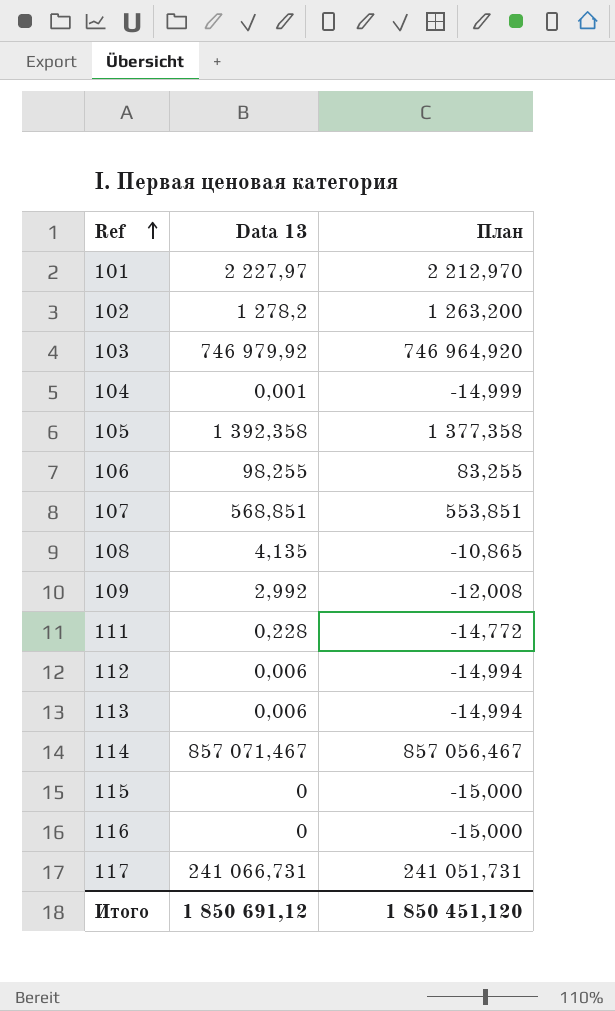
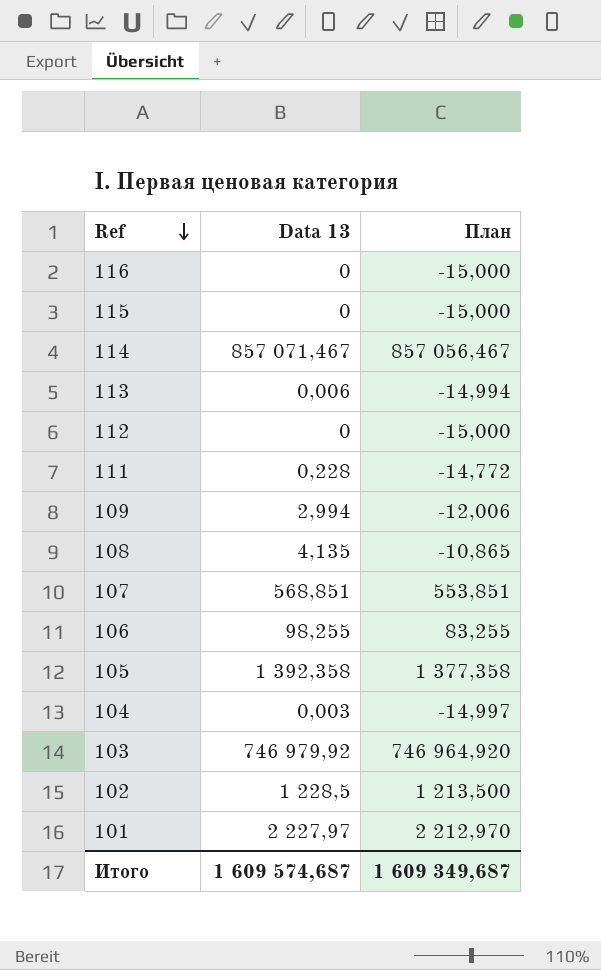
row order: Ref ascending -> Ref descending
row 117: 241 066,731 | 241 051,731 -> none
112 | Data 13: 0,006 -> 0
112 | План: -14,994 -> -15,000
109 | Data 13: 2,992 -> 2,994
109 | План: -12,008 -> -12,006
104 | Data 13: 0,001 -> 0,003
104 | План: -14,999 -> -14,997
102 | Data 13: 1 278,2 -> 1 228,5
102 | План: 1 263,200 -> 1 213,500
Итого | Data 13: 1 850 691,12 -> 1 609 574,687
Итого | План: 1 850 451,120 -> 1 609 349,687

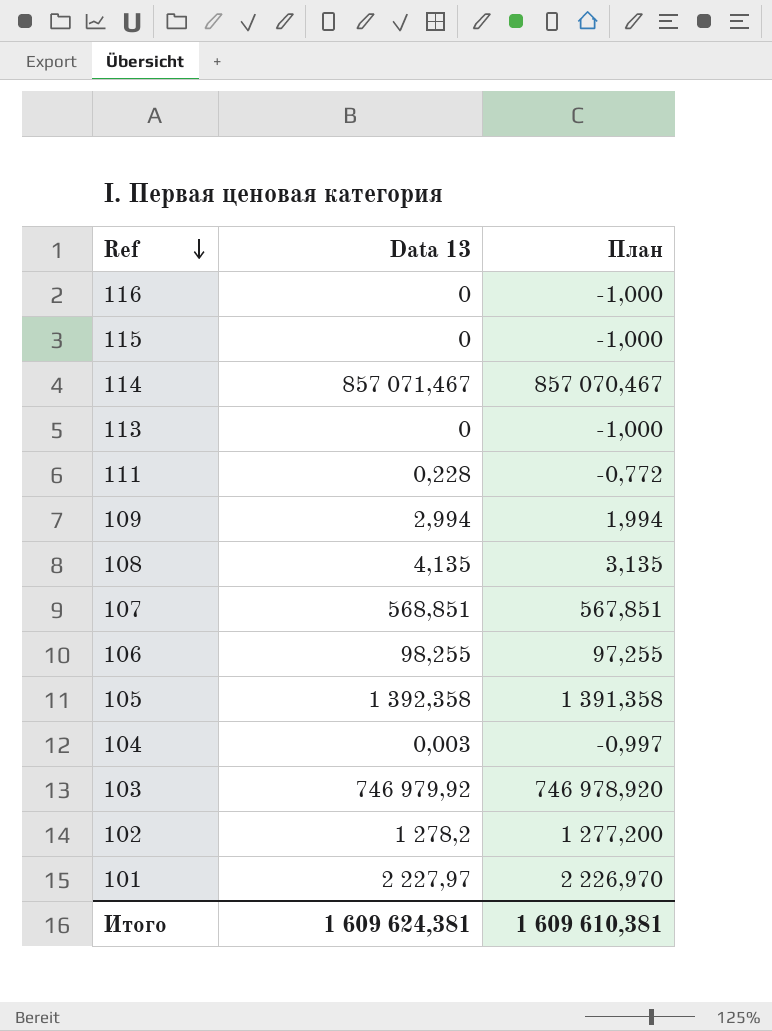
column План | formula: [Data 13] - 15 -> [Data 13] - 1
row 112: 0 | -15,000 -> none
113 | Data 13: 0,006 -> 0
102 | Data 13: 1 228,5 -> 1 278,2
Итого | Data 13: 1 609 574,687 -> 1 609 624,381
Итого | План: 1 609 349,687 -> 1 609 610,381

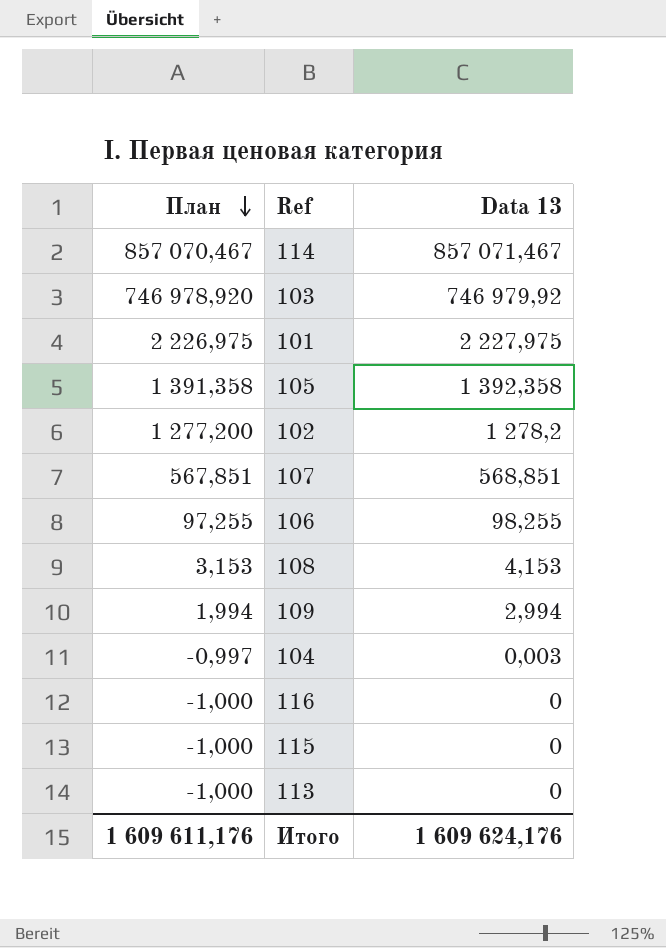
row order: Ref descending -> План descending
column План | position: 3 -> 1
row 111: 0,228 | -0,772 -> none
101 | План: 2 226,970 -> 2 226,975
101 | Data 13: 2 227,97 -> 2 227,975
108 | План: 3,135 -> 3,153
108 | Data 13: 4,135 -> 4,153
Итого | План: 1 609 610,381 -> 1 609 611,176
Итого | Data 13: 1 609 624,381 -> 1 609 624,176

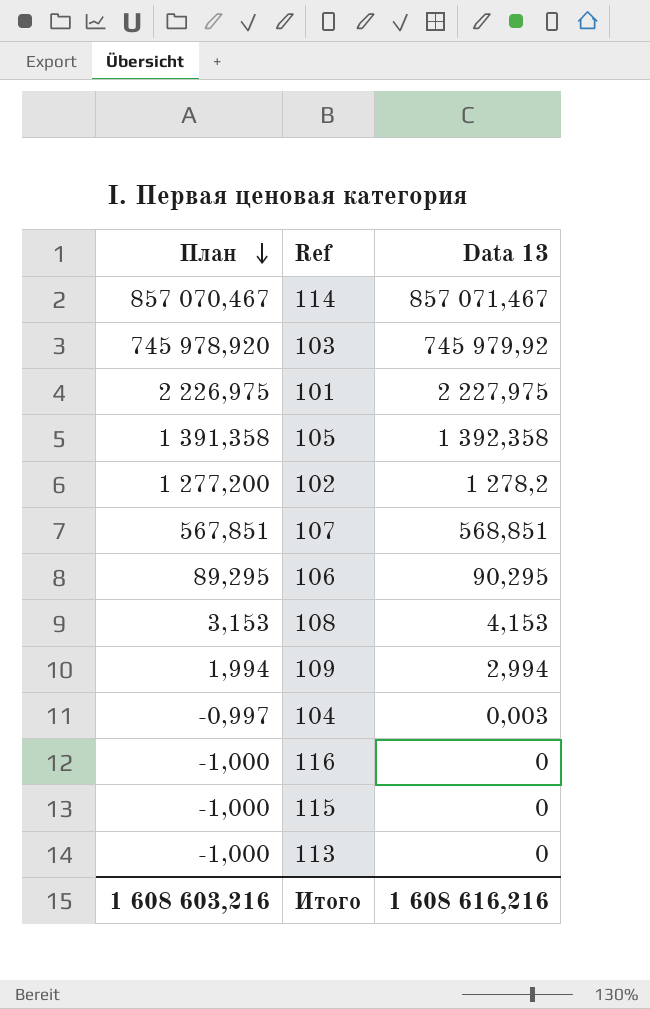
103 | План: 746 978,920 -> 745 978,920
103 | Data 13: 746 979,92 -> 745 979,92
106 | План: 97,255 -> 89,295
106 | Data 13: 98,255 -> 90,295
Итого | План: 1 609 611,176 -> 1 608 603,216
Итого | Data 13: 1 609 624,176 -> 1 608 616,216

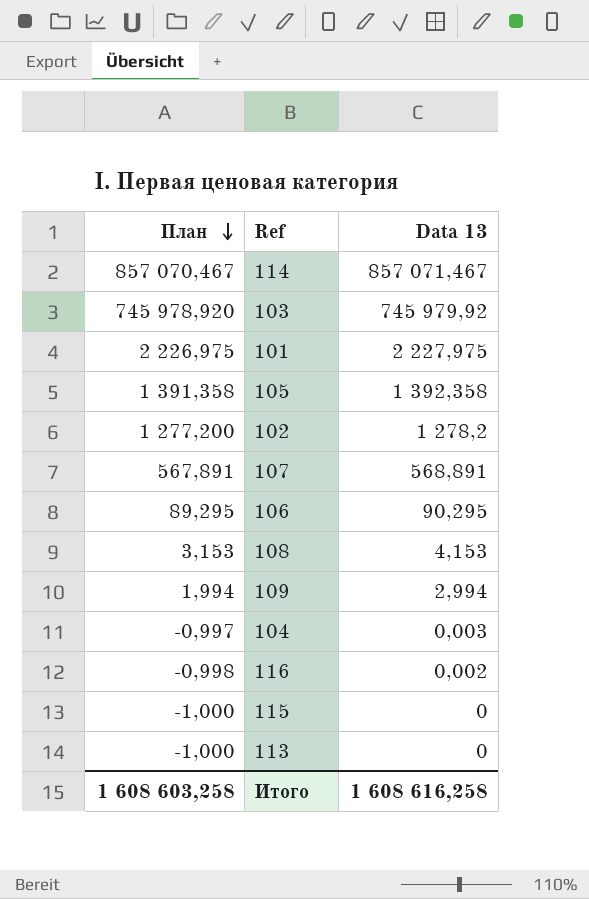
107 | План: 567,851 -> 567,891
107 | Data 13: 568,851 -> 568,891
116 | План: -1,000 -> -0,998
116 | Data 13: 0 -> 0,002
Итого | План: 1 608 603,216 -> 1 608 603,258
Итого | Data 13: 1 608 616,216 -> 1 608 616,258

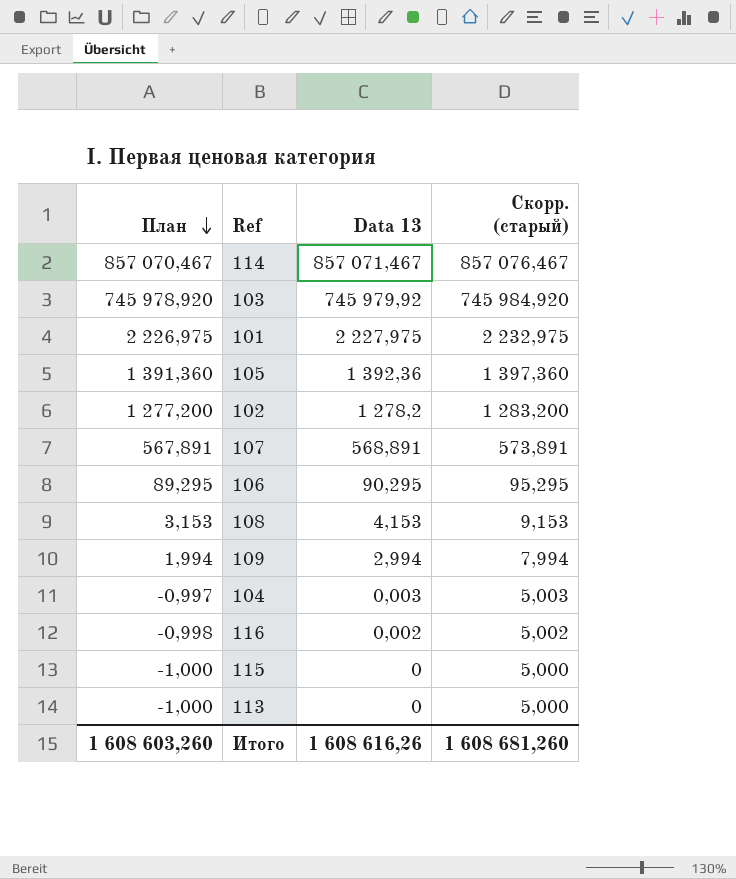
column Скорр. (старый) | formula: none -> [Data 13] + 5
105 | План: 1 391,358 -> 1 391,360
105 | Data 13: 1 392,358 -> 1 392,36
Итого | План: 1 608 603,258 -> 1 608 603,260
Итого | Data 13: 1 608 616,258 -> 1 608 616,26

